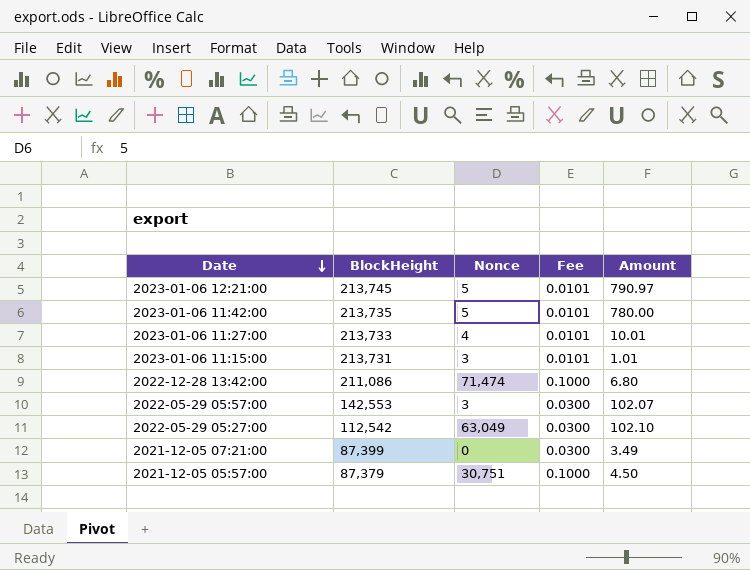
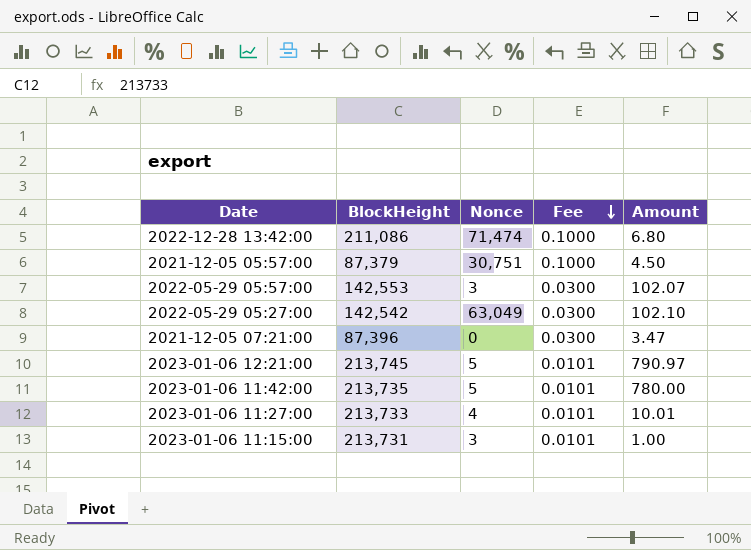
row order: Date descending -> Fee descending
2022-05-29 05:27:00 | BlockHeight: 112,542 -> 142,542
2021-12-05 07:21:00 | BlockHeight: 87,399 -> 87,396
2021-12-05 07:21:00 | Amount: 3.49 -> 3.47
2023-01-06 11:15:00 | Amount: 1.01 -> 1.00

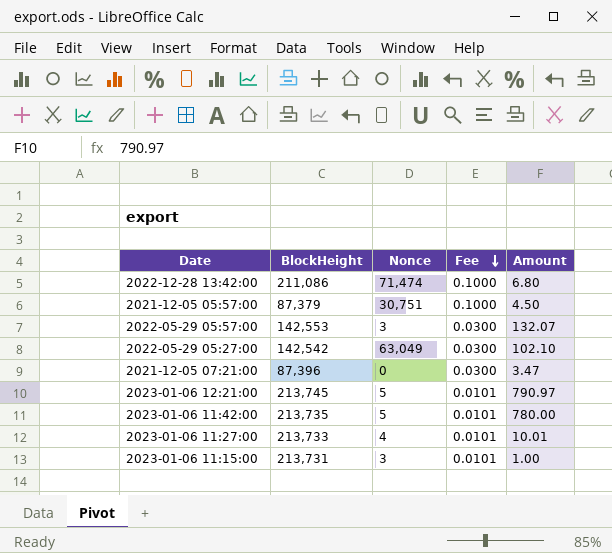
2022-05-29 05:57:00 | Amount: 102.07 -> 132.07

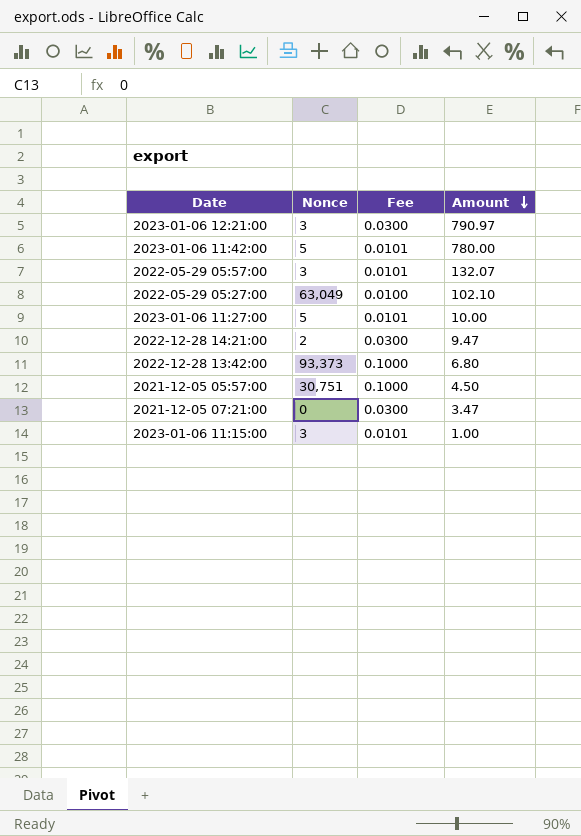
row order: Fee descending -> Amount descending
column BlockHeight | position: 2 -> none
2023-01-06 12:21:00 | Nonce: 5 -> 3
2023-01-06 12:21:00 | Fee: 0.0101 -> 0.0300
2022-05-29 05:57:00 | Fee: 0.0300 -> 0.0101
2022-05-29 05:27:00 | Fee: 0.0300 -> 0.0100
2023-01-06 11:27:00 | Nonce: 4 -> 5
2023-01-06 11:27:00 | Amount: 10.01 -> 10.00
row 2022-12-28 14:21:00: none -> 2 | 0.0300 | 9.47
2022-12-28 13:42:00 | Nonce: 71,474 -> 93,373

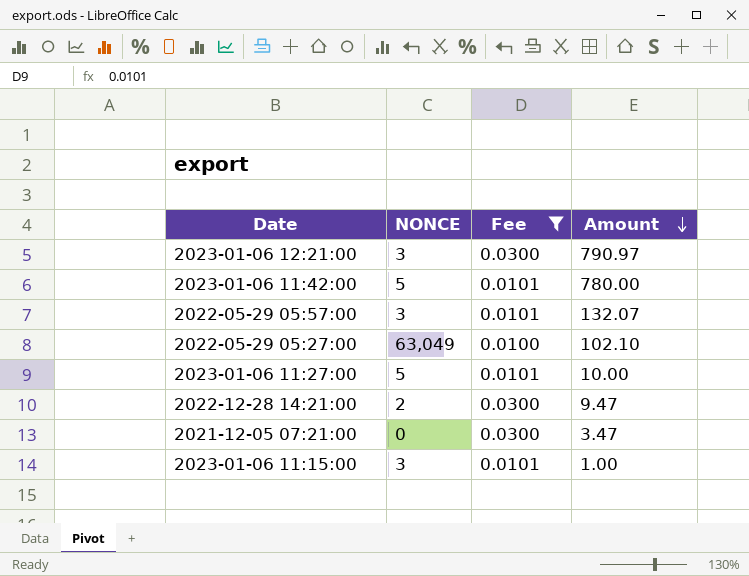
filter: none -> Fee != 0.1000
column name: Nonce -> NONCE

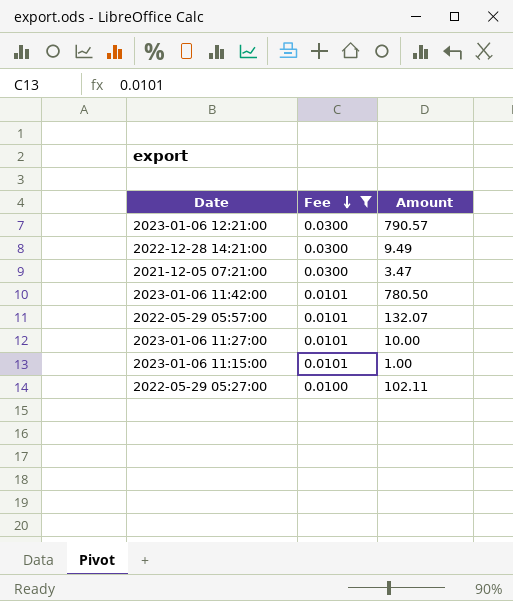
row order: Amount descending -> Fee descending
column NONCE | position: 2 -> none
2023-01-06 12:21:00 | Amount: 790.97 -> 790.57
2022-12-28 14:21:00 | Amount: 9.47 -> 9.49
2023-01-06 11:42:00 | Amount: 780.00 -> 780.50
2022-05-29 05:27:00 | Amount: 102.10 -> 102.11

